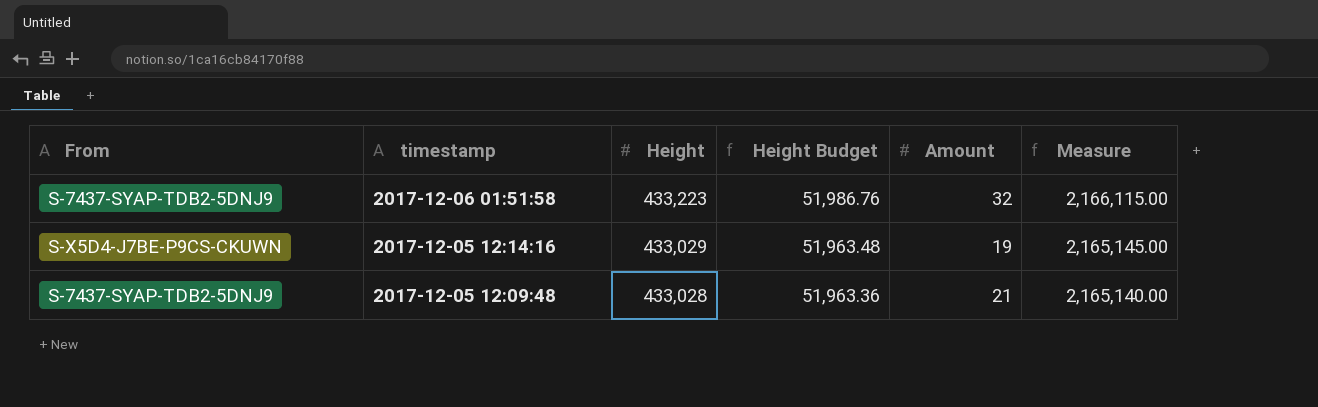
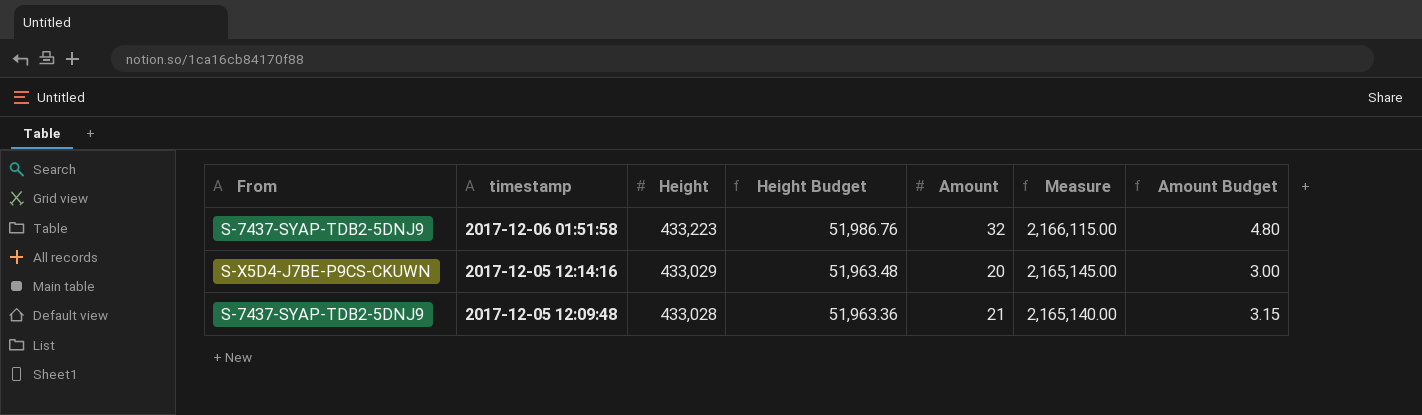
column Amount Budget | formula: none -> [Amount] * 0.15
2017-12-05 12:14:16 | Amount: 19 -> 20

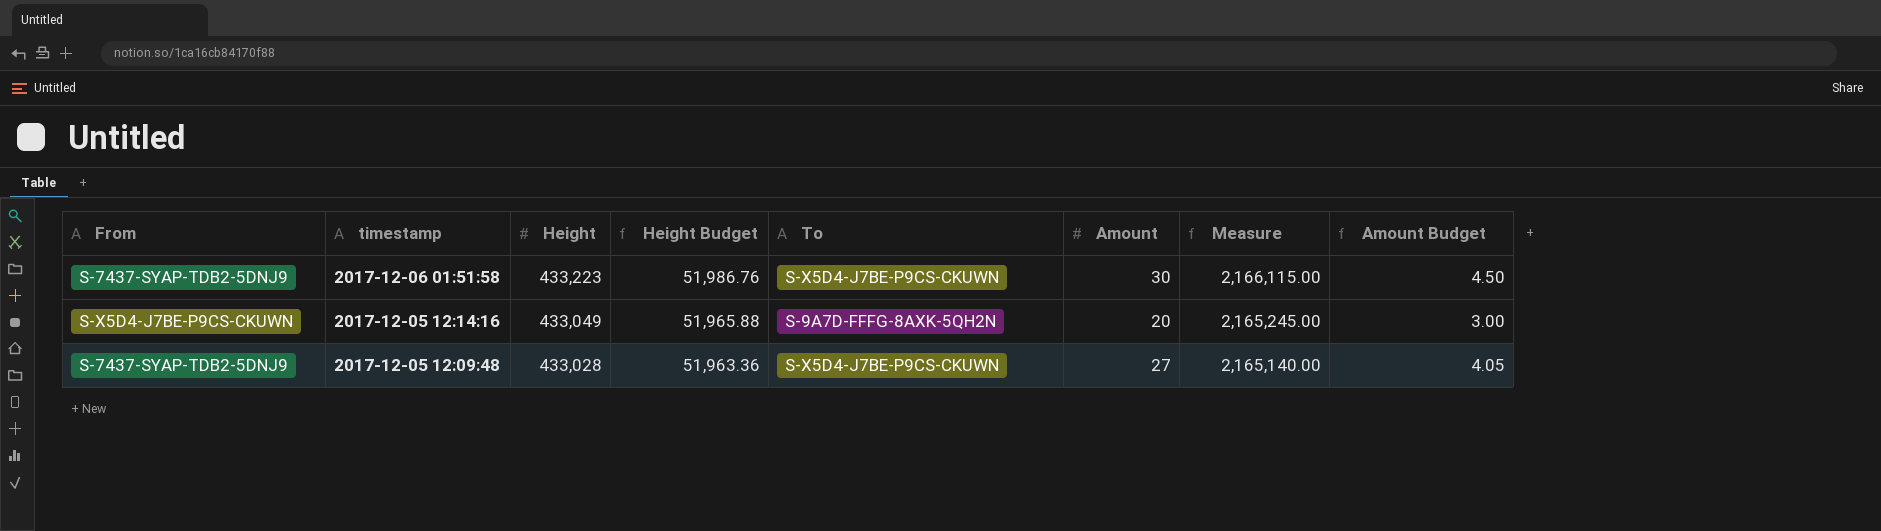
column To | position: none -> 5
2017-12-06 01:51:58 | Amount: 32 -> 30
2017-12-06 01:51:58 | Amount Budget: 4.80 -> 4.50
2017-12-05 12:14:16 | Height: 433,029 -> 433,049
2017-12-05 12:14:16 | Height Budget: 51,963.48 -> 51,965.88
2017-12-05 12:14:16 | Measure: 2,165,145.00 -> 2,165,245.00
2017-12-05 12:09:48 | Amount: 21 -> 27
2017-12-05 12:09:48 | Amount Budget: 3.15 -> 4.05

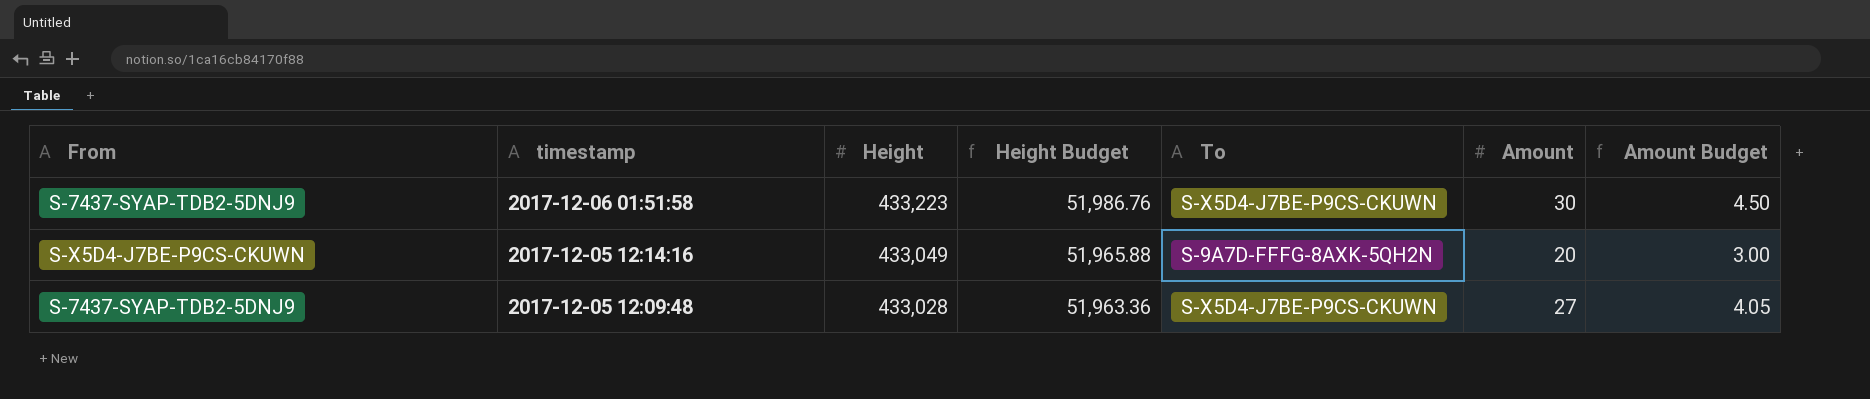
column Measure | formula: [Height] * 5 -> none

